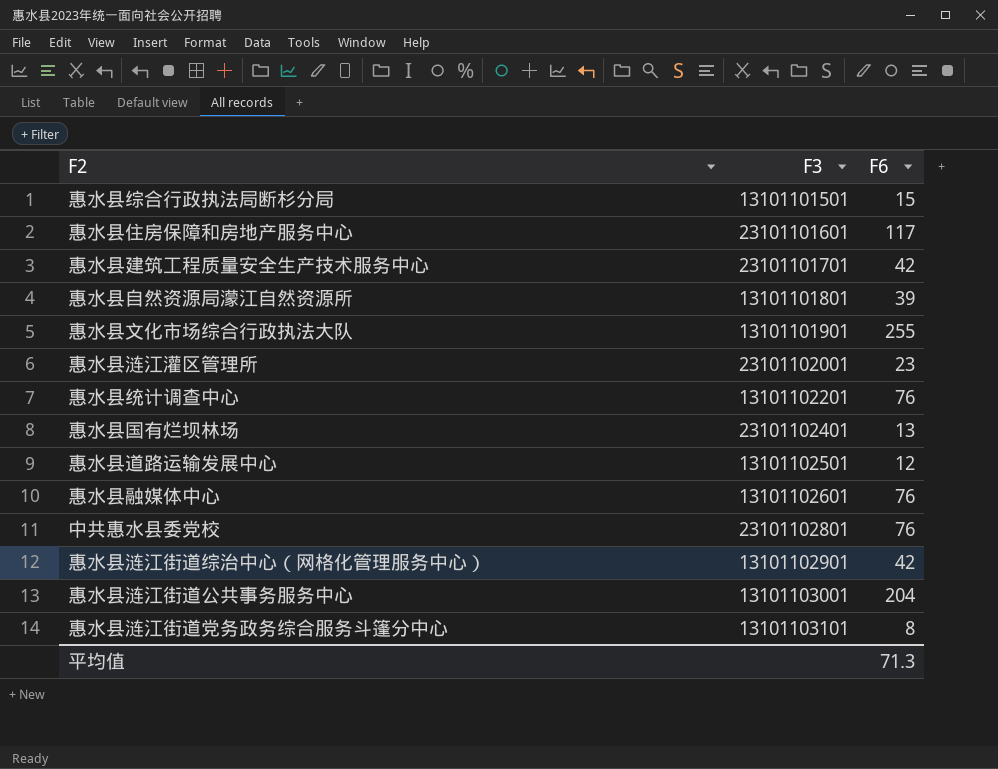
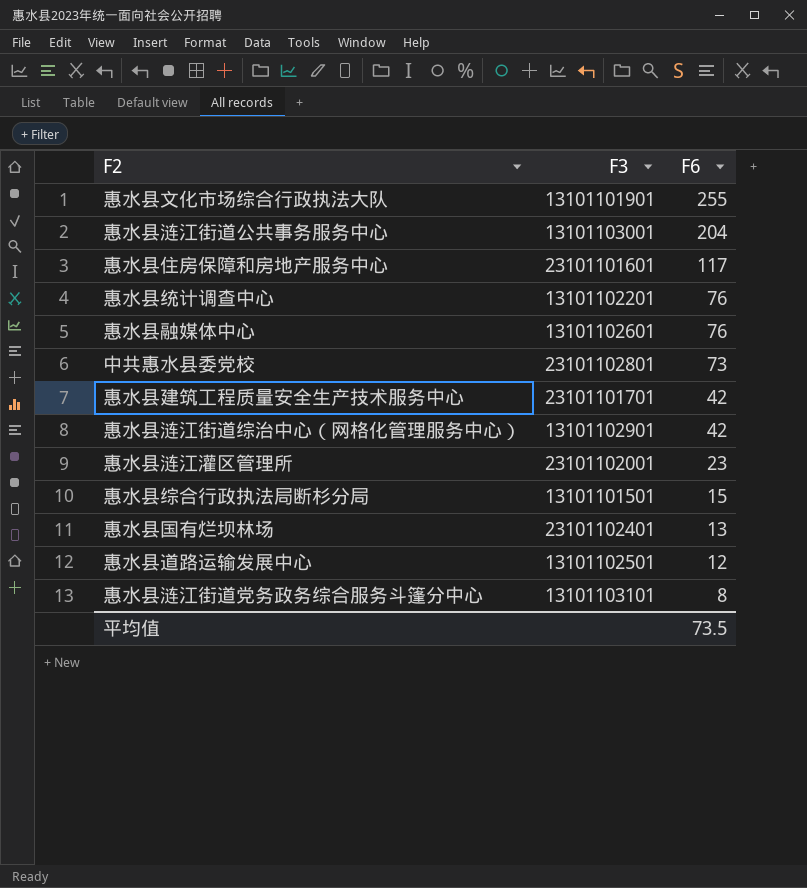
row order: none -> F6 descending
row 惠水县自然资源局濛江自然资源所: 13101101801 | 39 -> none
中共惠水县委党校 | F6: 76 -> 73
平均值 | F6: 71.3 -> 73.5

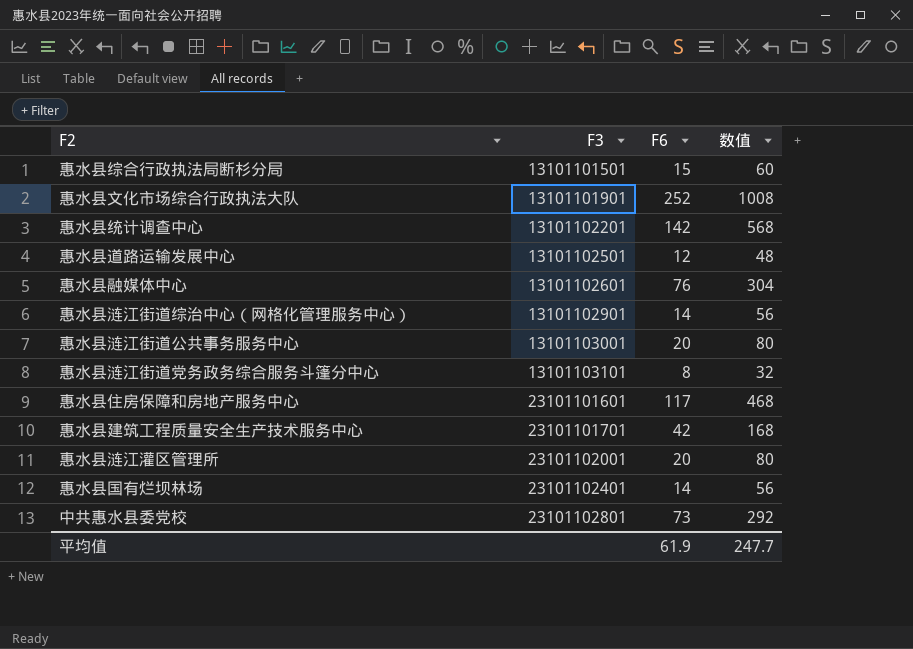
row order: F6 descending -> F3 ascending
column 数值 | formula: none -> [F6] * 4
惠水县文化市场综合行政执法大队 | F6: 255 -> 252
惠水县统计调查中心 | F6: 76 -> 142
惠水县涟江街道综治中心（网格化管理服务中心） | F6: 42 -> 14
惠水县涟江街道公共事务服务中心 | F6: 204 -> 20
惠水县涟江灌区管理所 | F6: 23 -> 20
惠水县国有烂坝林场 | F6: 13 -> 14
平均值 | F6: 73.5 -> 61.9

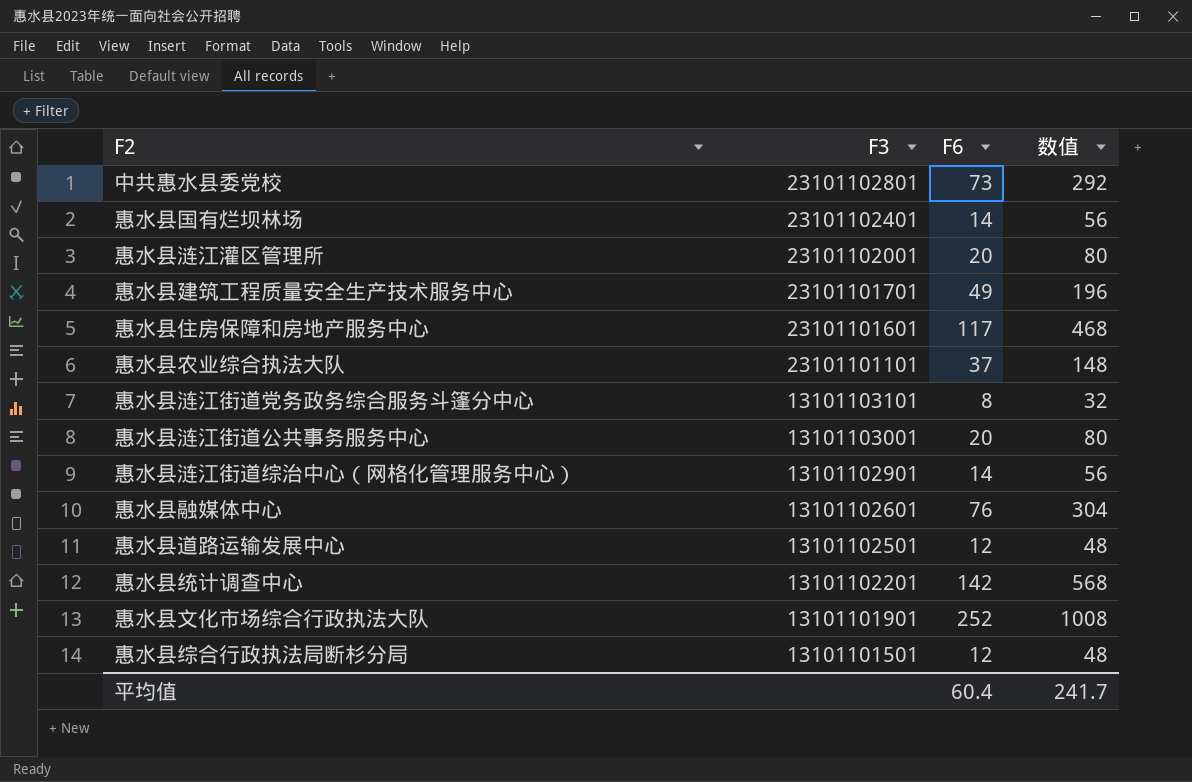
row order: F3 ascending -> F3 descending
惠水县建筑工程质量安全生产技术服务中心 | F6: 42 -> 49
惠水县建筑工程质量安全生产技术服务中心 | 数值: 168 -> 196
row 惠水县农业综合执法大队: none -> 23101101101 | 37 | 148
惠水县综合行政执法局断杉分局 | F6: 15 -> 12
惠水县综合行政执法局断杉分局 | 数值: 60 -> 48
平均值 | F6: 61.9 -> 60.4
平均值 | 数值: 247.7 -> 241.7

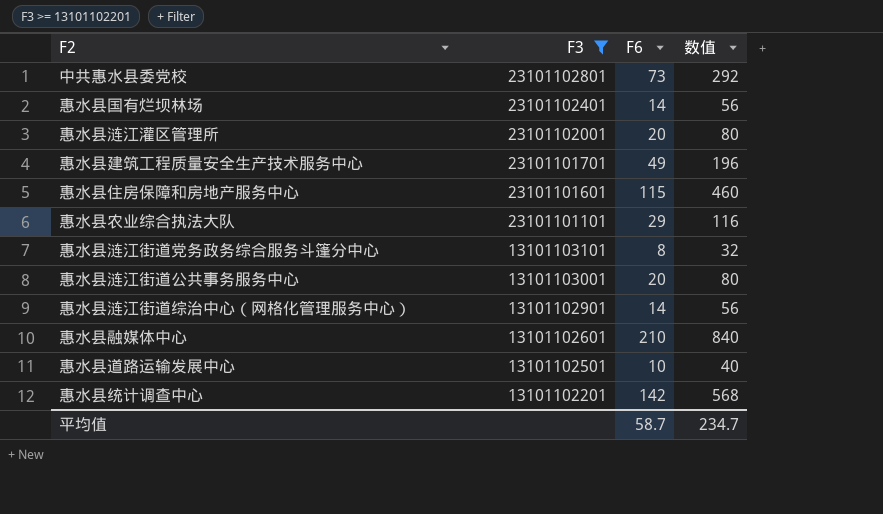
filter: none -> F3 >= 13101102201
惠水县住房保障和房地产服务中心 | F6: 117 -> 115
惠水县住房保障和房地产服务中心 | 数值: 468 -> 460
惠水县农业综合执法大队 | F6: 37 -> 29
惠水县农业综合执法大队 | 数值: 148 -> 116
惠水县融媒体中心 | F6: 76 -> 210
惠水县融媒体中心 | 数值: 304 -> 840
惠水县道路运输发展中心 | F6: 12 -> 10
惠水县道路运输发展中心 | 数值: 48 -> 40
平均值 | F6: 60.4 -> 58.7
平均值 | 数值: 241.7 -> 234.7

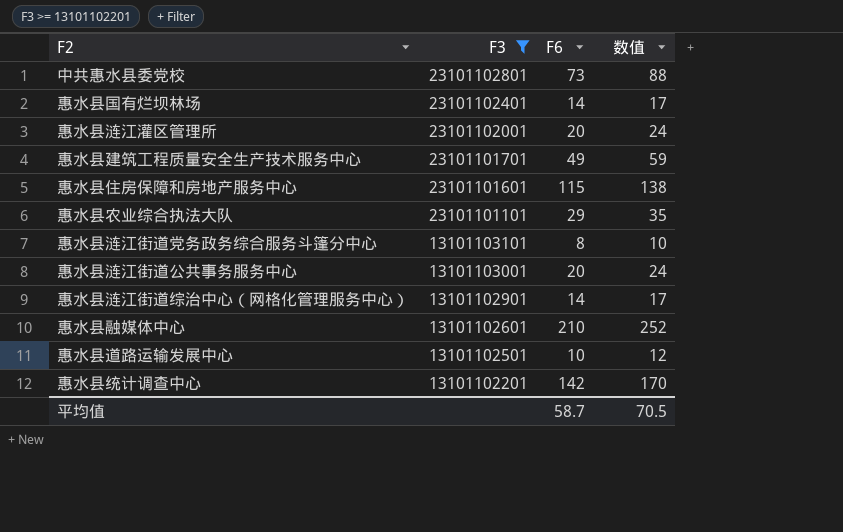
column 数值 | formula: [F6] * 4 -> [F6] * 1.2
平均值 | 数值: 234.7 -> 70.5

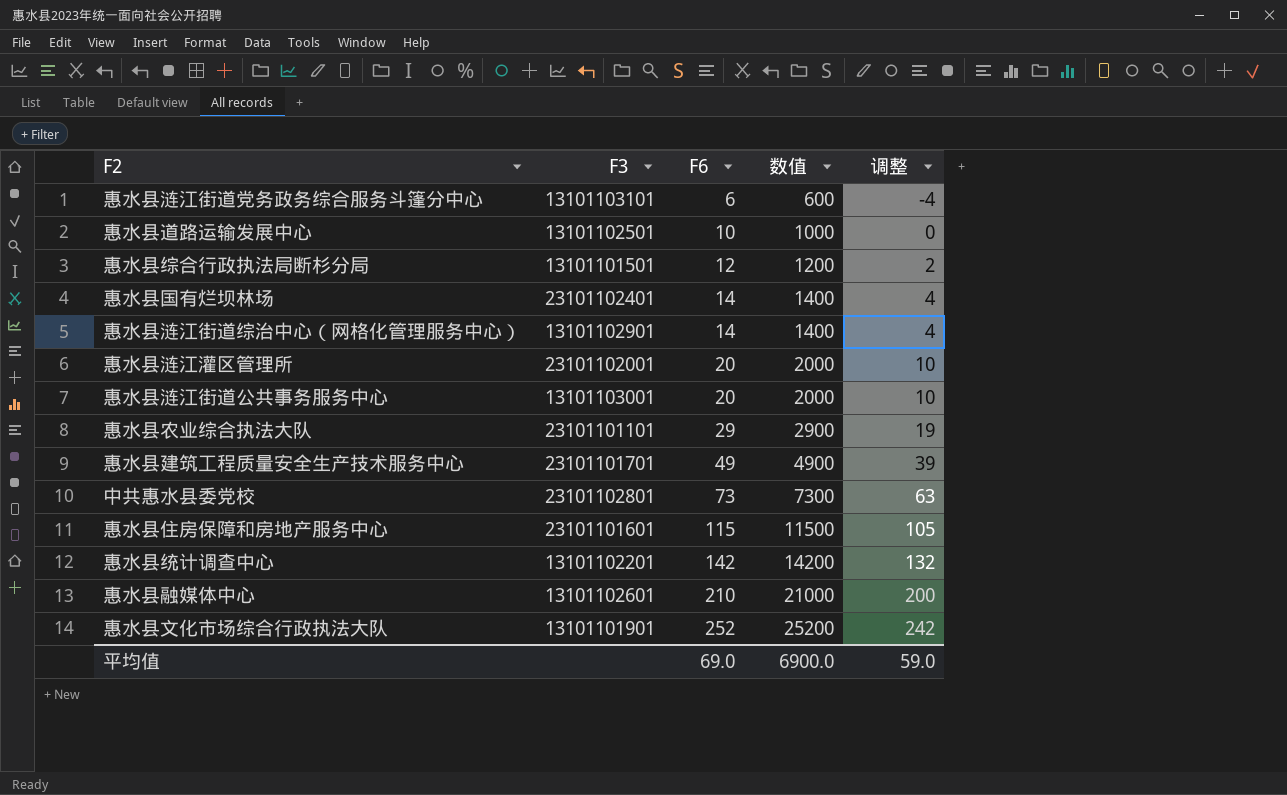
filter: F3 >= 13101102201 -> none
row order: F3 descending -> F6 ascending
column 数值 | formula: [F6] * 1.2 -> [F6] * 100
column 调整 | formula: none -> [F6] - 10
惠水县涟江街道党务政务综合服务斗篷分中心 | F6: 8 -> 6
平均值 | F6: 58.7 -> 69.0
平均值 | 数值: 70.5 -> 6900.0

